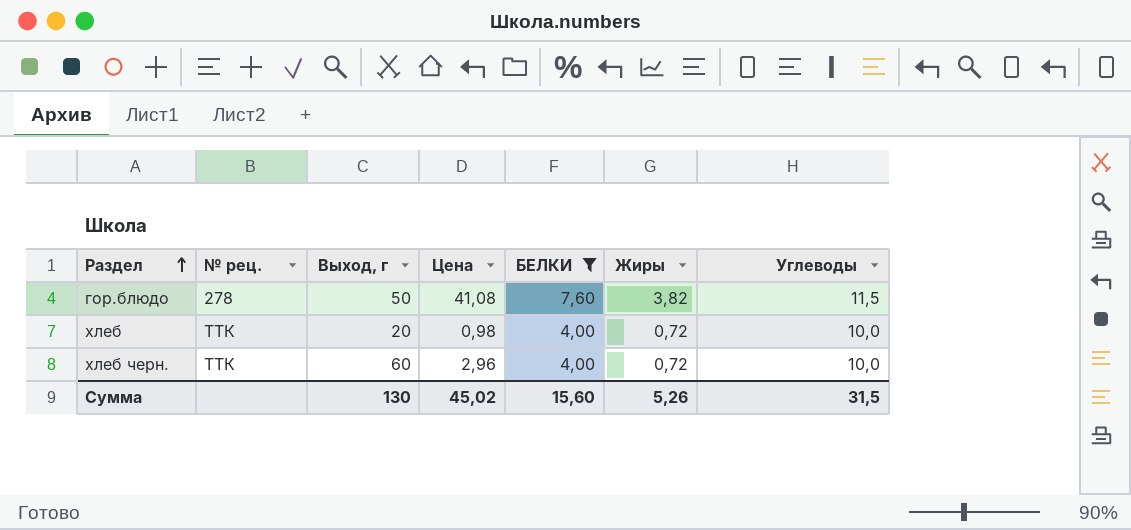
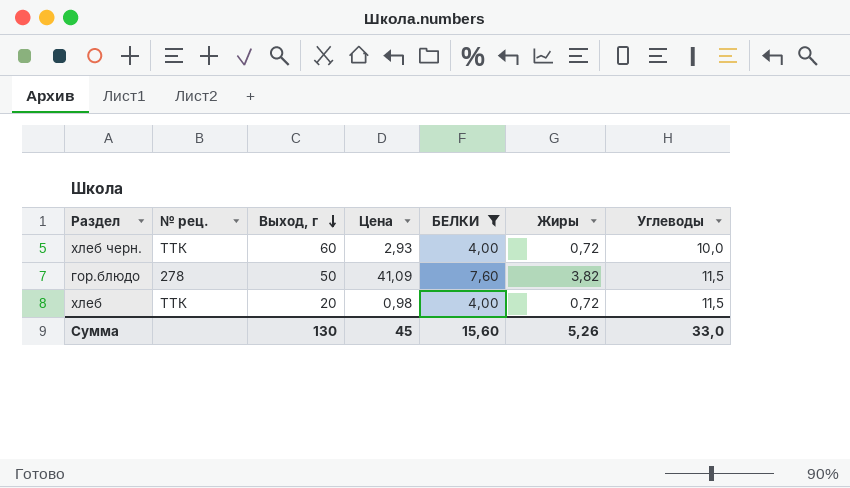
row order: Раздел ascending -> Выход, г descending
хлеб черн. | Цена: 2,96 -> 2,93
гор.блюдо | Цена: 41,08 -> 41,09
хлеб | Углеводы: 10,0 -> 11,5
Сумма | Цена: 45,02 -> 45
Сумма | Углеводы: 31,5 -> 33,0

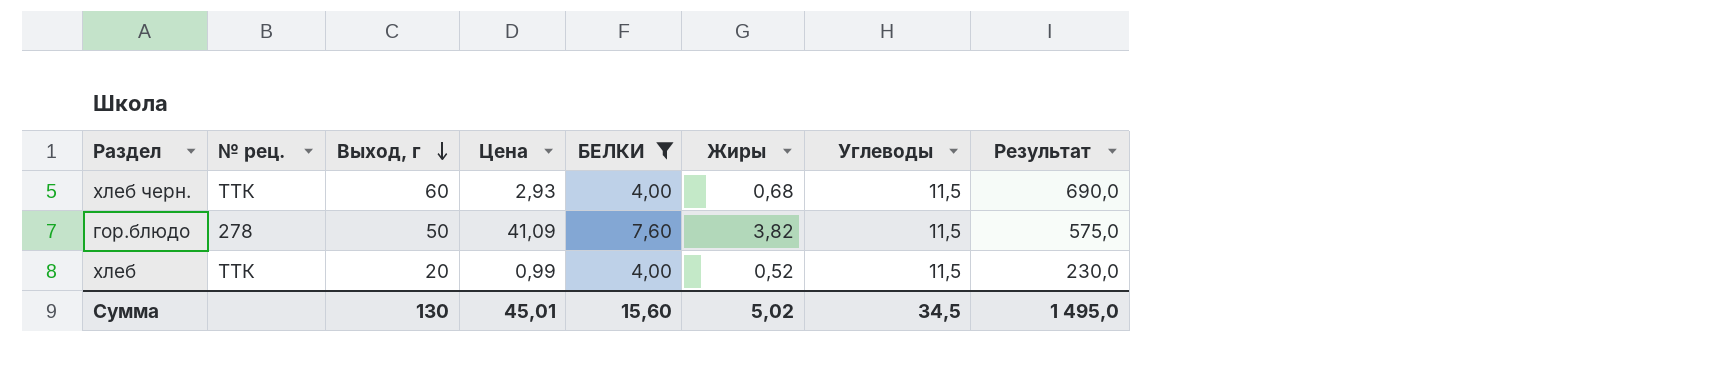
column Результат | formula: none -> [Выход, г] * [Углеводы]
хлеб черн. | Жиры: 0,72 -> 0,68
хлеб черн. | Углеводы: 10,0 -> 11,5
хлеб | Цена: 0,98 -> 0,99
хлеб | Жиры: 0,72 -> 0,52
Сумма | Цена: 45 -> 45,01
Сумма | Жиры: 5,26 -> 5,02
Сумма | Углеводы: 33,0 -> 34,5

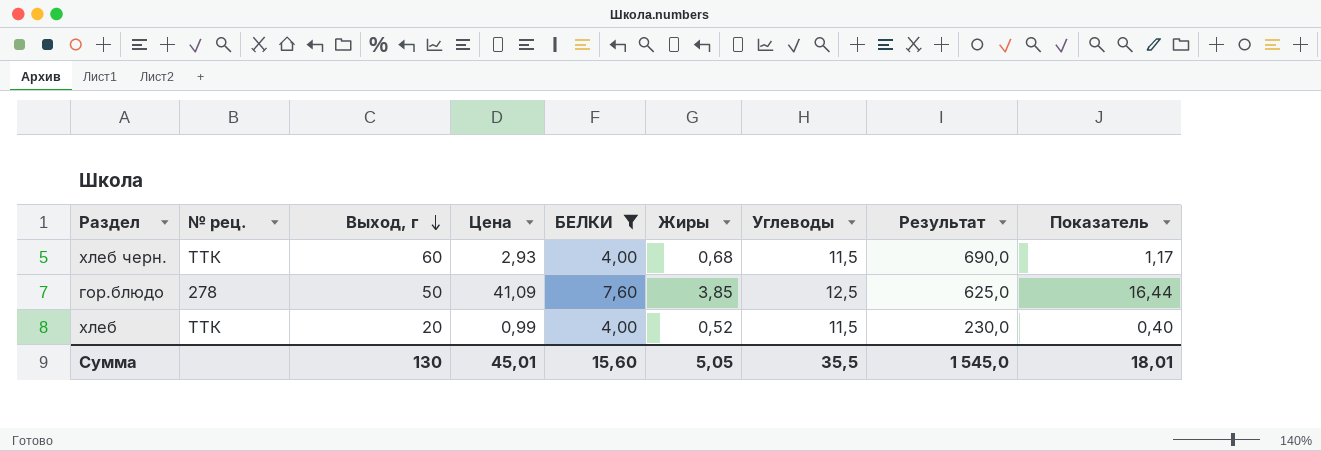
column Показатель | formula: none -> [Цена] * 0,4
гор.блюдо | Жиры: 3,82 -> 3,85
гор.блюдо | Углеводы: 11,5 -> 12,5
гор.блюдо | Результат: 575,0 -> 625,0
Сумма | Жиры: 5,02 -> 5,05
Сумма | Углеводы: 34,5 -> 35,5
Сумма | Результат: 1 495,0 -> 1 545,0

